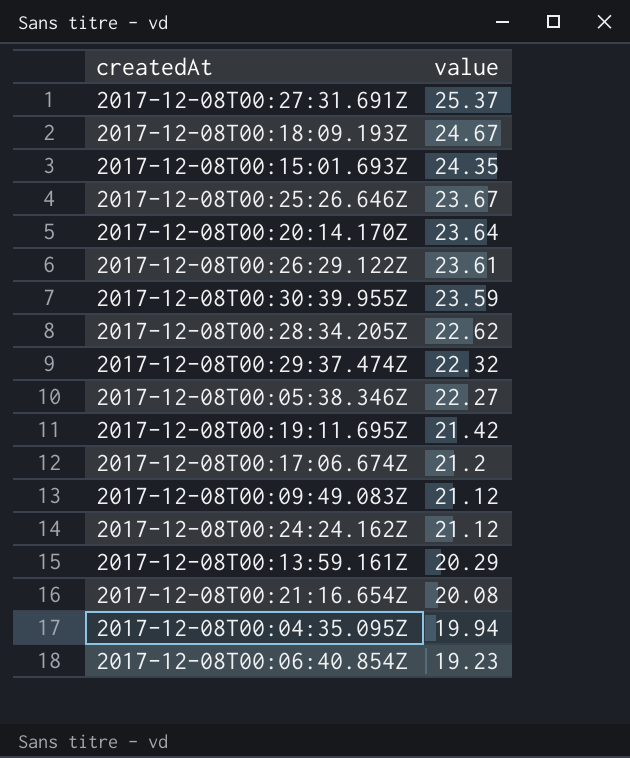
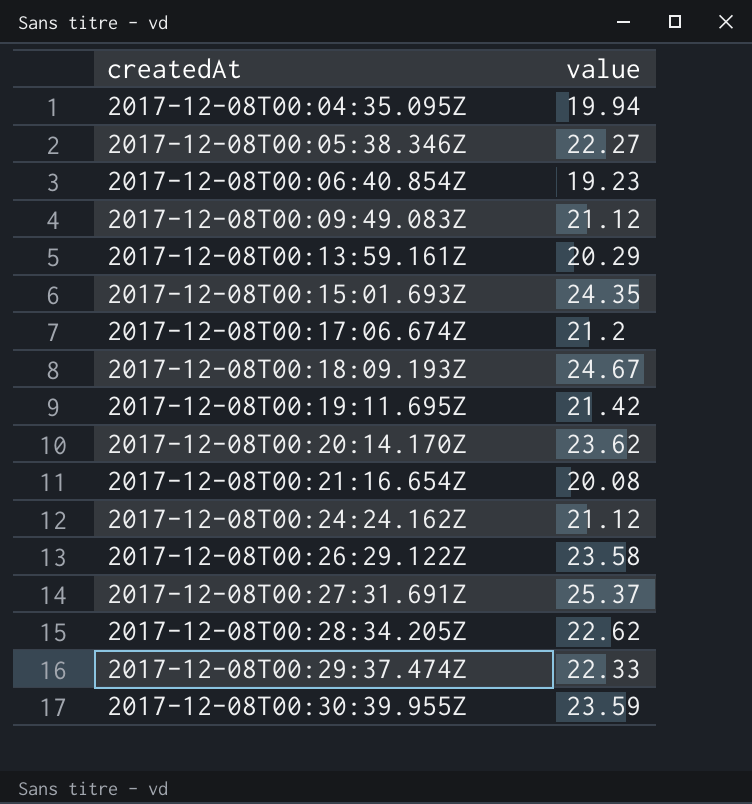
row order: value descending -> createdAt ascending
row 2017-12-08T00:25:26.646Z: 23.67 -> none
2017-12-08T00:20:14.170Z | value: 23.64 -> 23.62
2017-12-08T00:26:29.122Z | value: 23.61 -> 23.58
2017-12-08T00:29:37.474Z | value: 22.32 -> 22.33

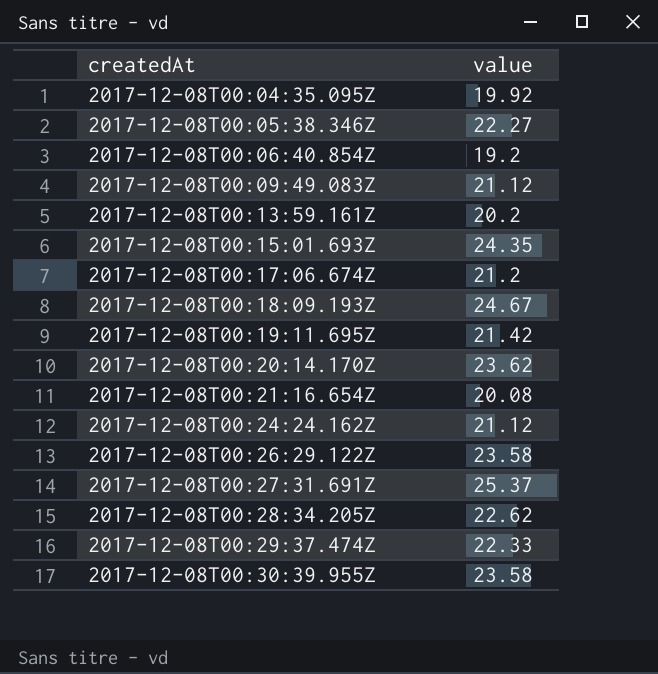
2017-12-08T00:04:35.095Z | value: 19.94 -> 19.92
2017-12-08T00:06:40.854Z | value: 19.23 -> 19.2
2017-12-08T00:13:59.161Z | value: 20.29 -> 20.2
2017-12-08T00:30:39.955Z | value: 23.59 -> 23.58

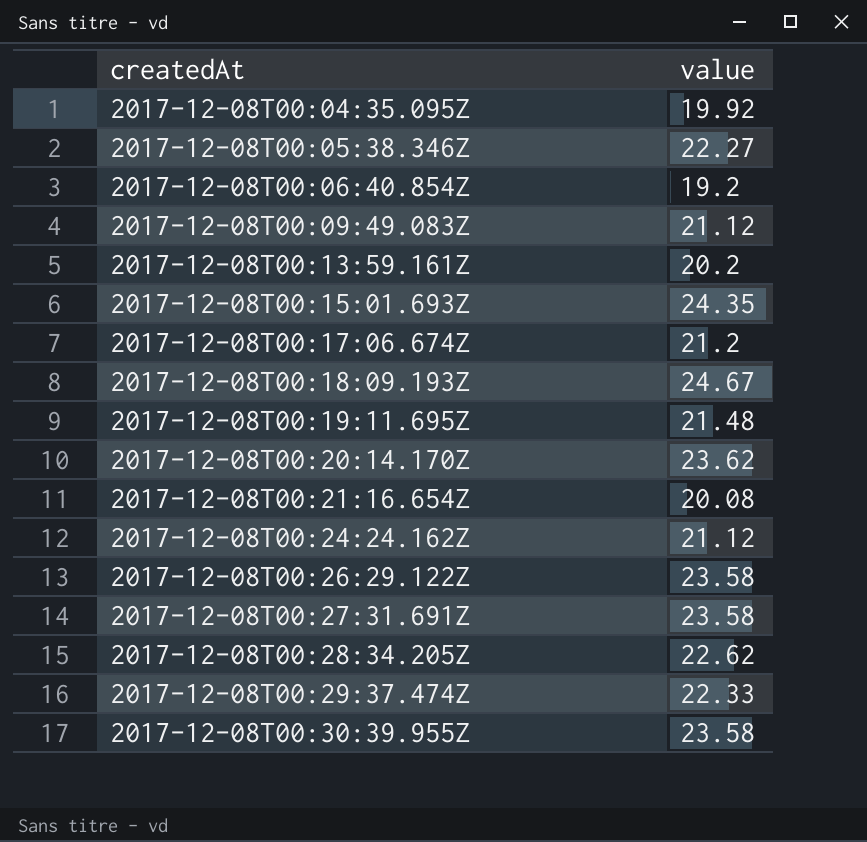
2017-12-08T00:19:11.695Z | value: 21.42 -> 21.48
2017-12-08T00:27:31.691Z | value: 25.37 -> 23.58

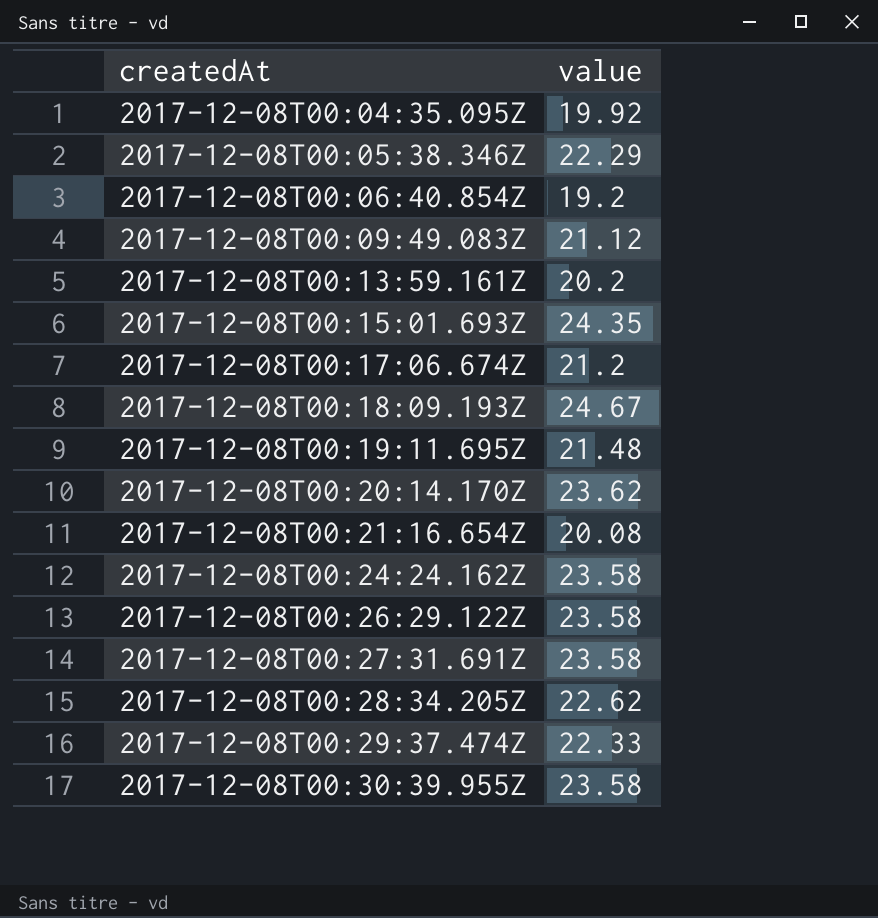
2017-12-08T00:05:38.346Z | value: 22.27 -> 22.29
2017-12-08T00:24:24.162Z | value: 21.12 -> 23.58

